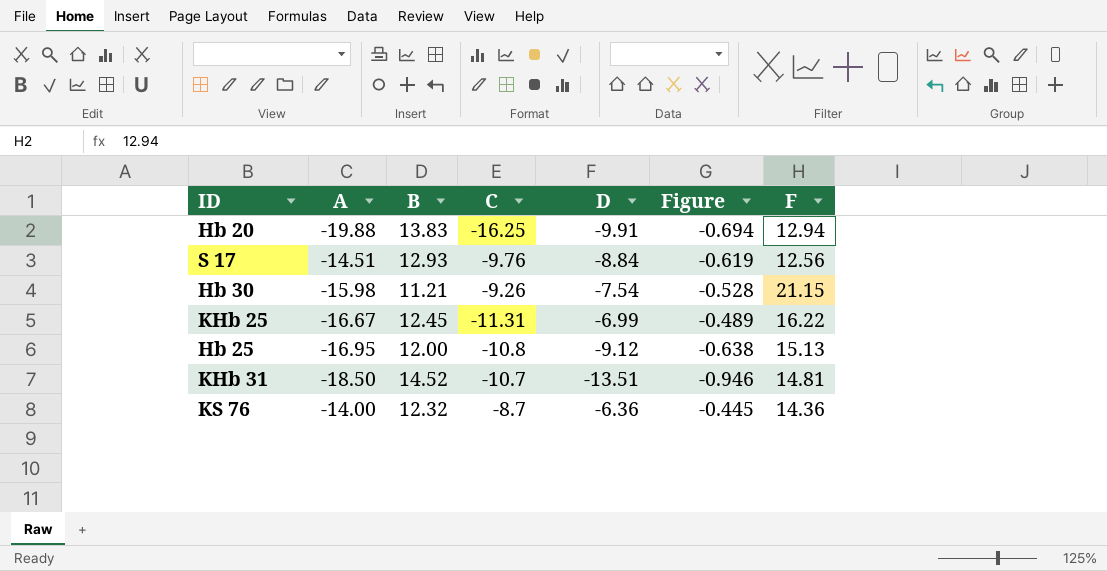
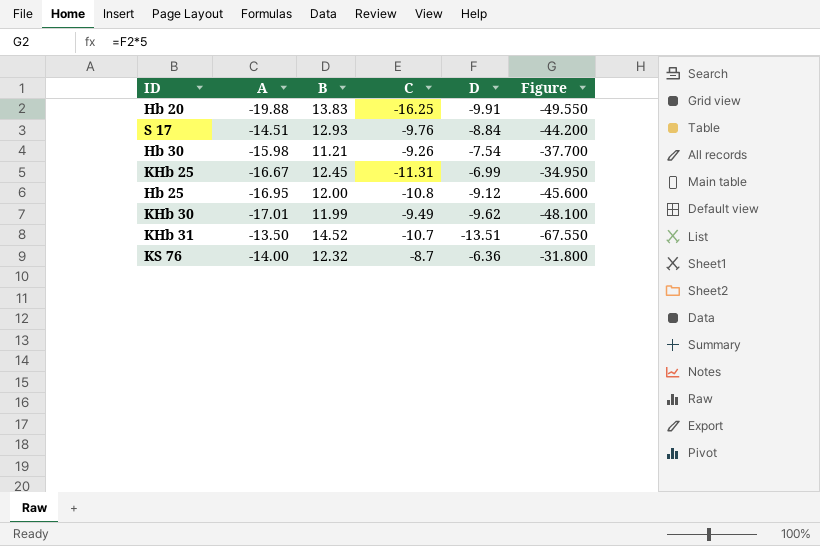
column F | position: 7 -> none
column Figure | formula: [D] * 0.07 -> [D] * 5
row KHb 30: none -> -17.01 | 11.99 | -9.49 | -9.62 | -48.100
KHb 31 | A: -18.50 -> -13.50

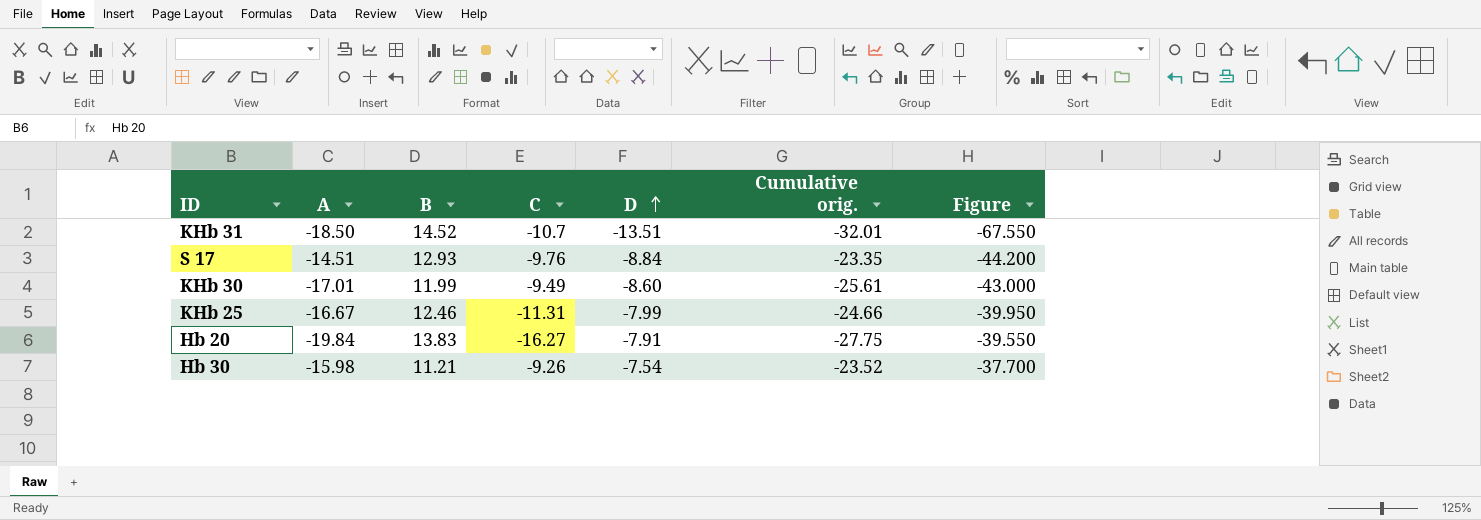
row order: none -> D ascending
column Cumulative orig. | formula: none -> [A] + [D]
row Hb 25: -16.95 | 12.00 | -10.8 | -9.12 | -45.600 -> none
row KS 76: -14.00 | 12.32 | -8.7 | -6.36 | -31.800 -> none
KHb 31 | A: -13.50 -> -18.50
KHb 30 | D: -9.62 -> -8.60
KHb 30 | Figure: -48.100 -> -43.000
KHb 25 | B: 12.45 -> 12.46
KHb 25 | D: -6.99 -> -7.99
KHb 25 | Figure: -34.950 -> -39.950
Hb 20 | A: -19.88 -> -19.84
Hb 20 | C: -16.25 -> -16.27
Hb 20 | D: -9.91 -> -7.91
Hb 20 | Figure: -49.550 -> -39.550

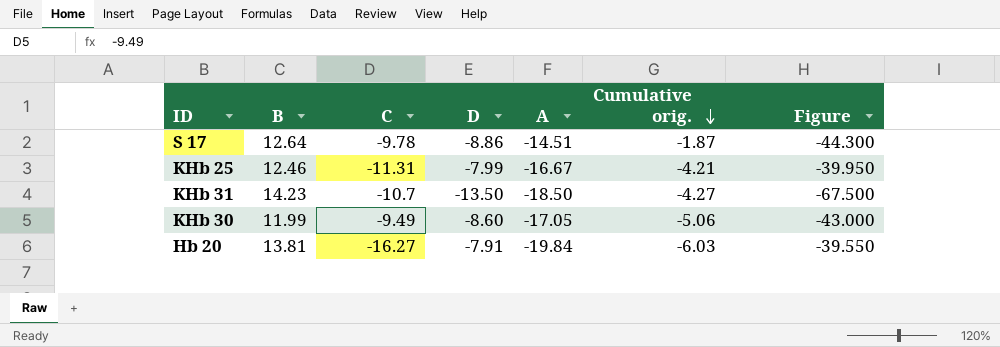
row order: D ascending -> Cumulative orig. descending
column A | position: 2 -> 5
column Cumulative orig. | formula: [A] + [D] -> [B] + [A]
row Hb 30: -15.98 | 11.21 | -9.26 | -7.54 | -23.52 | -37.700 -> none
S 17 | B: 12.93 -> 12.64
S 17 | C: -9.76 -> -9.78
S 17 | D: -8.84 -> -8.86
S 17 | Figure: -44.200 -> -44.300
KHb 31 | B: 14.52 -> 14.23
KHb 31 | D: -13.51 -> -13.50
KHb 31 | Figure: -67.550 -> -67.500
KHb 30 | A: -17.01 -> -17.05
Hb 20 | B: 13.83 -> 13.81

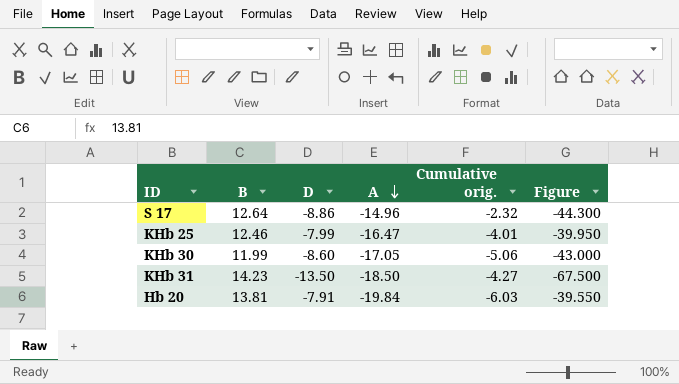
row order: Cumulative orig. descending -> A descending
column C | position: 3 -> none
S 17 | A: -14.51 -> -14.96
S 17 | Cumulative orig.: -1.87 -> -2.32
KHb 25 | A: -16.67 -> -16.47
KHb 25 | Cumulative orig.: -4.21 -> -4.01

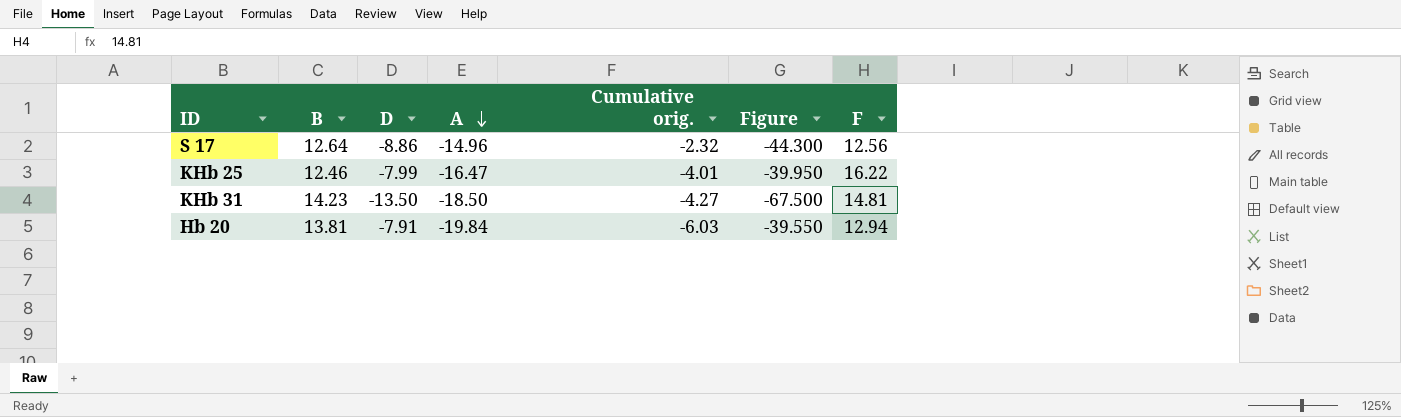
column F | position: none -> 7
row KHb 30: 11.99 | -8.60 | -17.05 | -5.06 | -43.000 -> none

